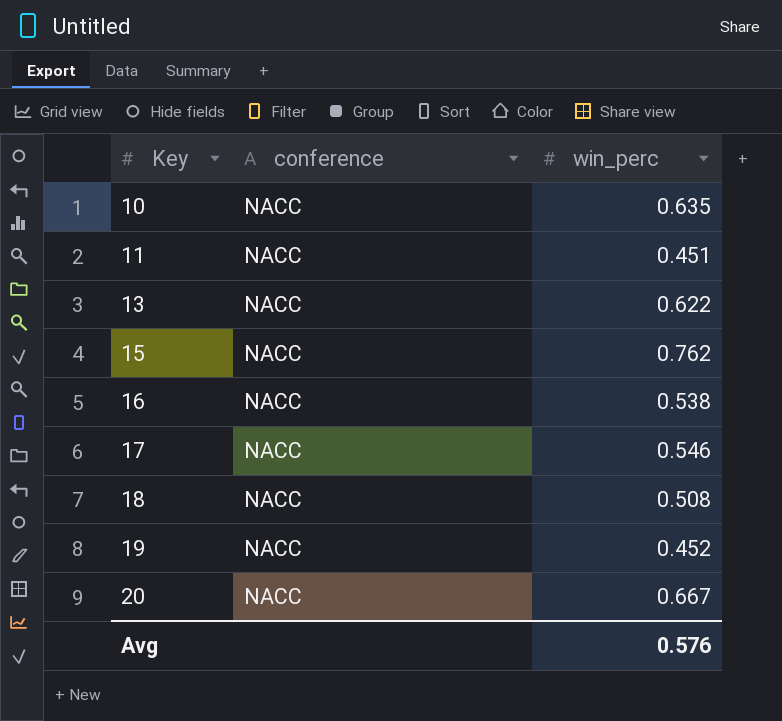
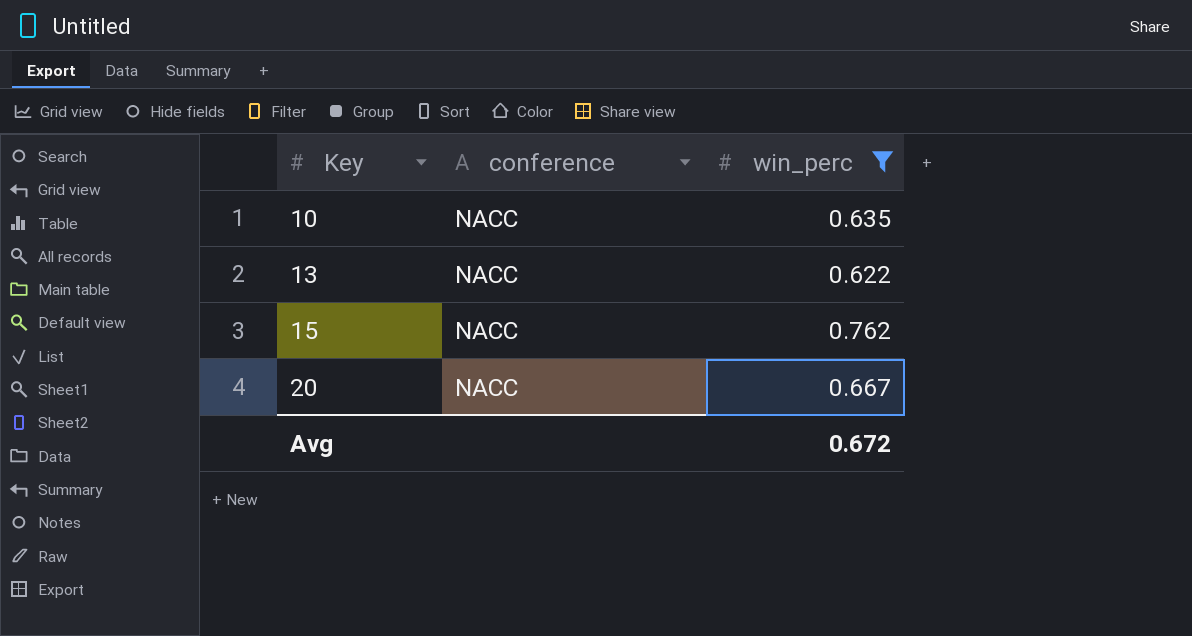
filter: none -> win_perc >= 0.622
Avg | win_perc: 0.576 -> 0.672

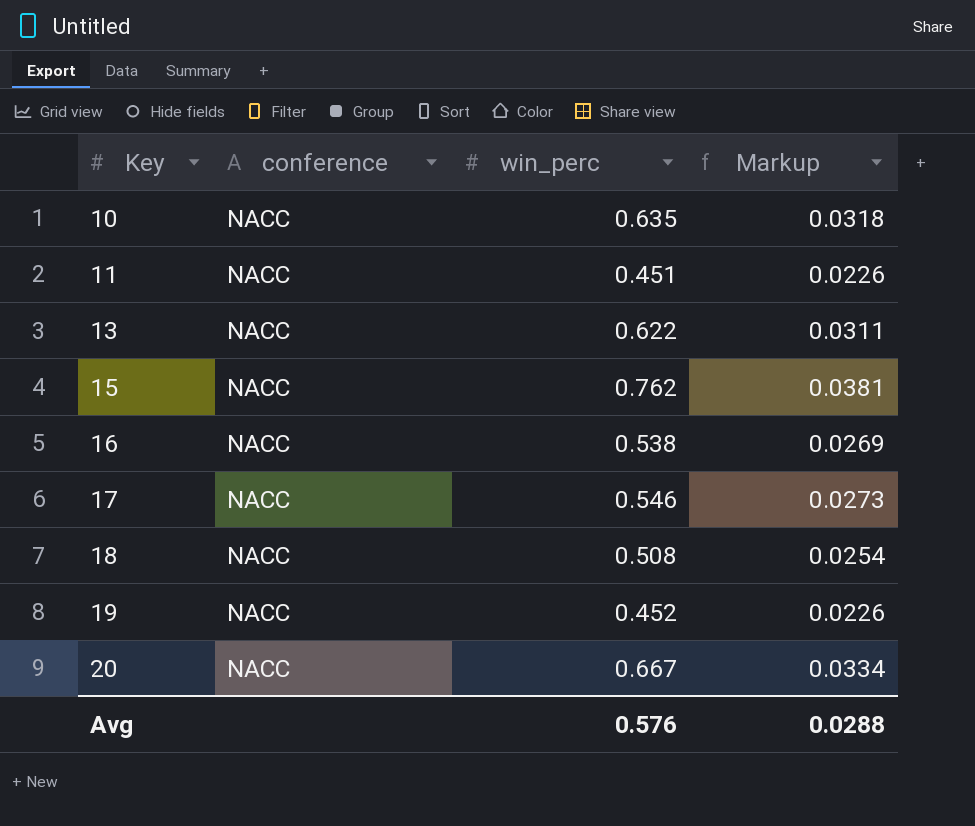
filter: win_perc >= 0.622 -> none
column Markup | formula: none -> [win_perc] * 0.05
Avg | win_perc: 0.672 -> 0.576

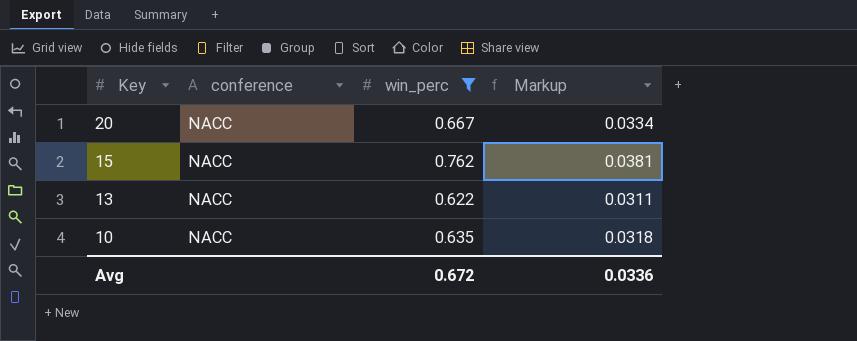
filter: none -> win_perc >= 0.622
row order: Key ascending -> Key descending
Avg | win_perc: 0.576 -> 0.672
Avg | Markup: 0.0288 -> 0.0336

